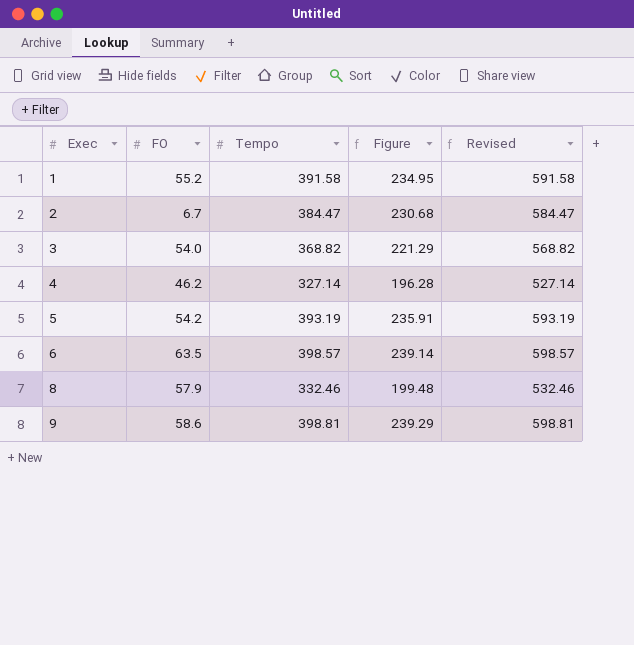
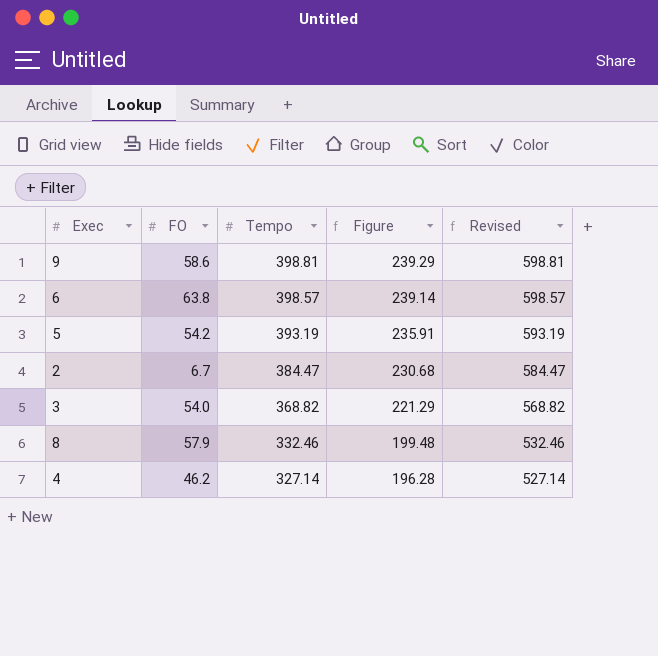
row order: Exec ascending -> Tempo descending
row 1: 55.2 | 391.58 | 234.95 | 591.58 -> none
6 | FO: 63.5 -> 63.8

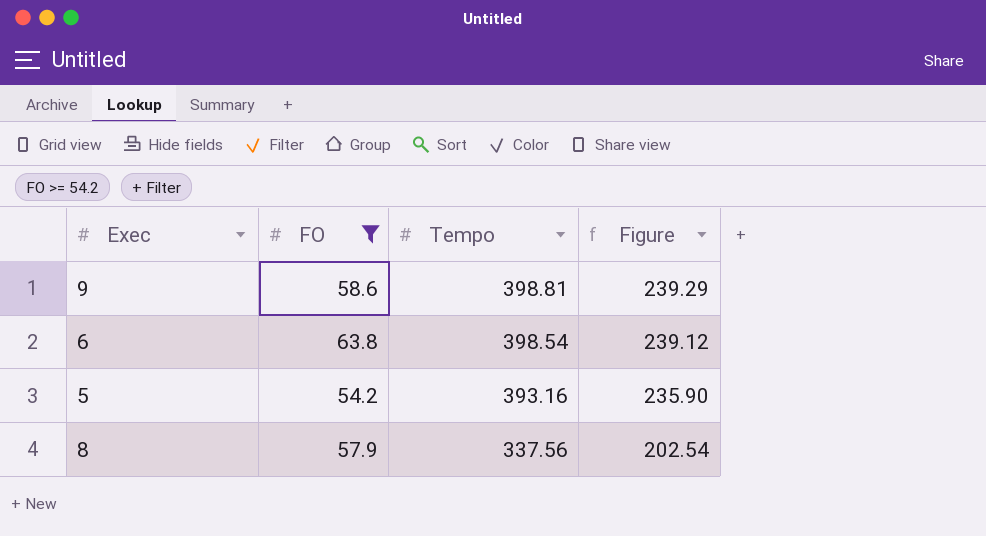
filter: none -> FO >= 54.2
column Revised | formula: [Tempo] + 200 -> none
6 | Tempo: 398.57 -> 398.54
6 | Figure: 239.14 -> 239.12
5 | Tempo: 393.19 -> 393.16
5 | Figure: 235.91 -> 235.90
8 | Tempo: 332.46 -> 337.56
8 | Figure: 199.48 -> 202.54

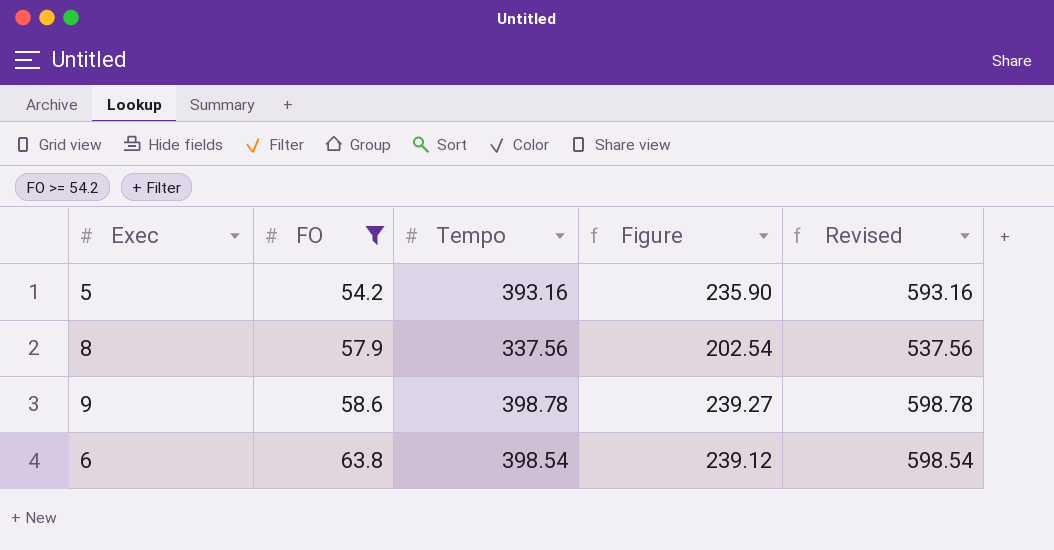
row order: Tempo descending -> FO ascending
column Revised | formula: none -> [Tempo] + 200
9 | Tempo: 398.81 -> 398.78
9 | Figure: 239.29 -> 239.27

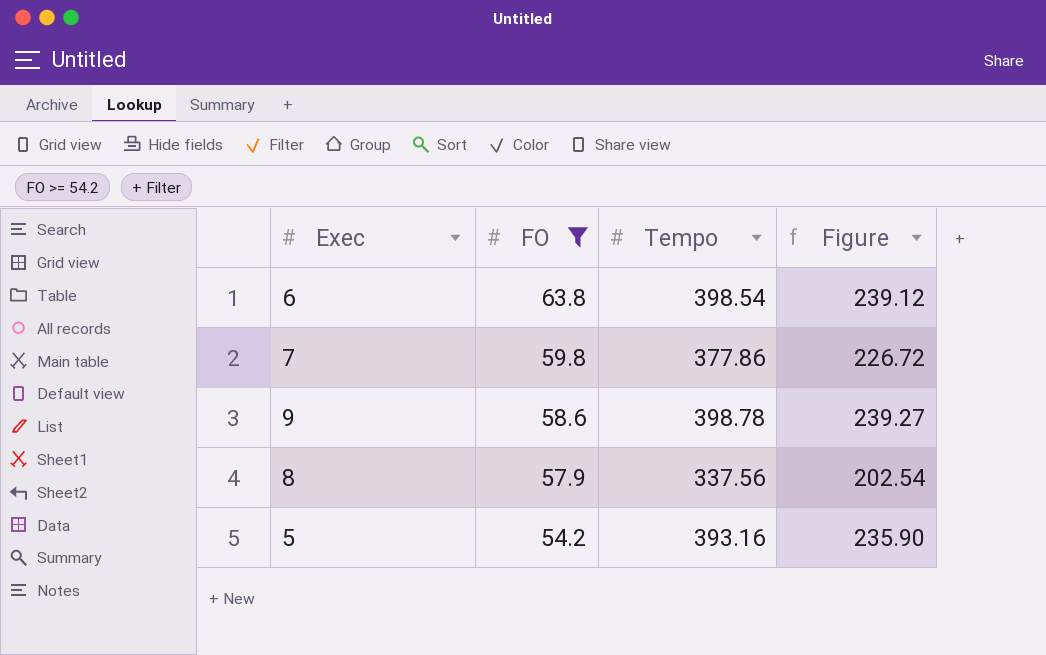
row order: FO ascending -> FO descending
column Revised | formula: [Tempo] + 200 -> none
row 7: none -> 59.8 | 377.86 | 226.72

